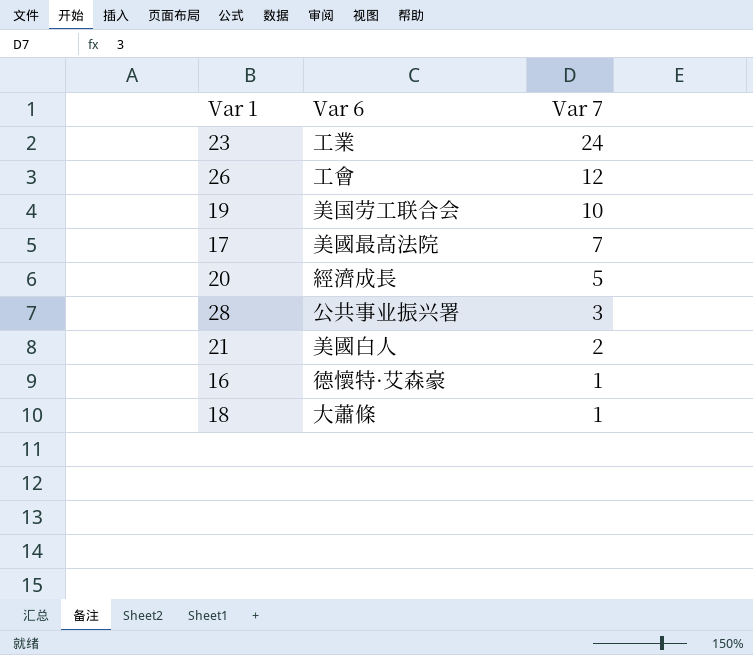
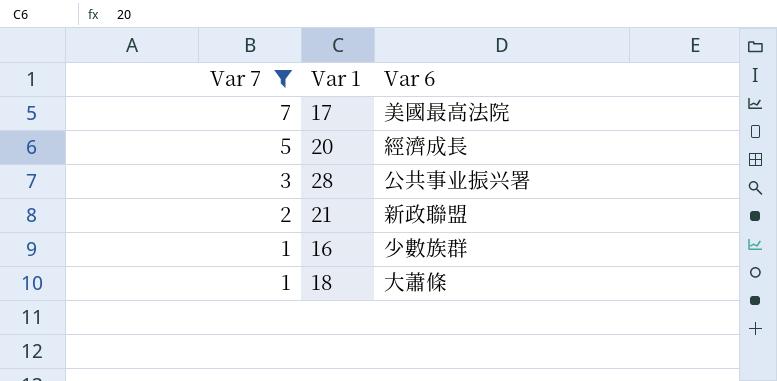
filter: none -> Var 7 <= 7
column Var 7 | position: 3 -> 1
21 | Var 6: 美國白人 -> 新政聯盟
16 | Var 6: 德懷特·艾森豪 -> 少數族群

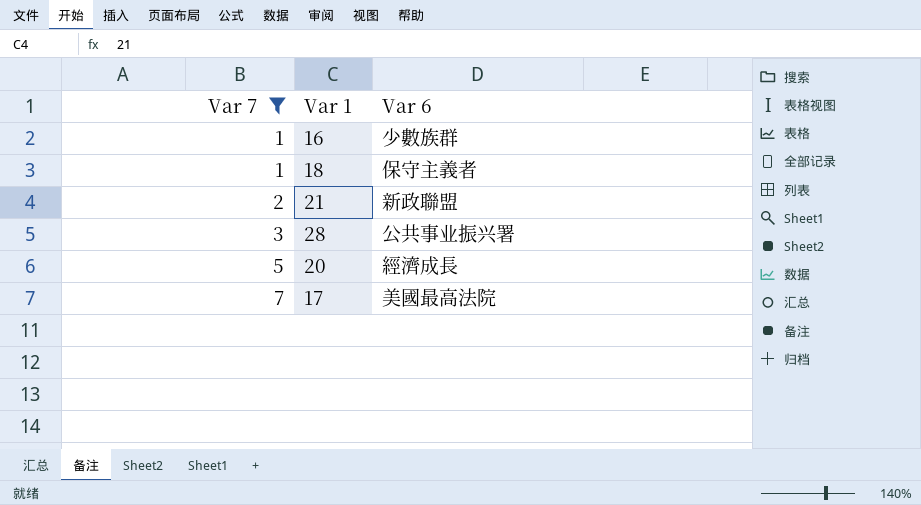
row order: Var 7 descending -> Var 7 ascending
18 | Var 6: 大蕭條 -> 保守主義者

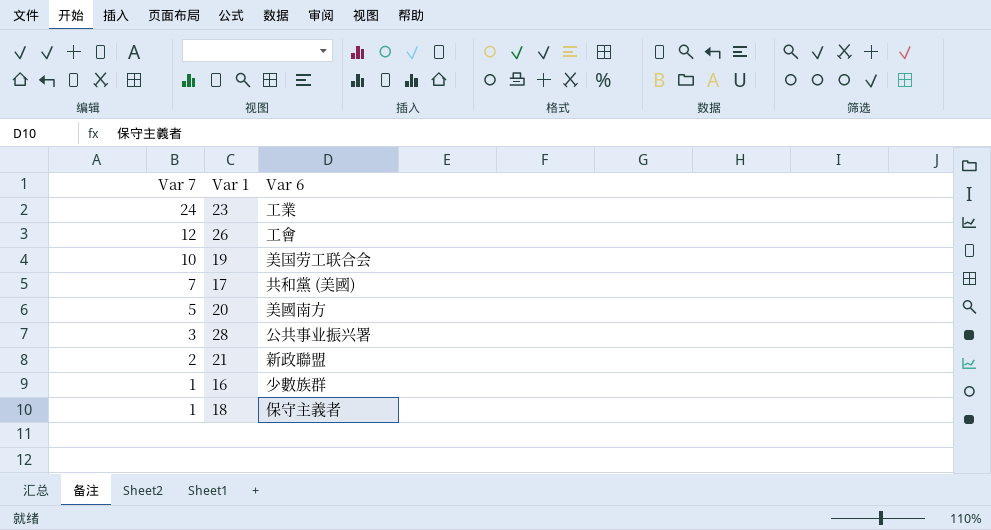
filter: Var 7 <= 7 -> none
row order: Var 7 ascending -> Var 7 descending
17 | Var 6: 美國最高法院 -> 共和黨 (美國)
20 | Var 6: 經濟成長 -> 美國南方

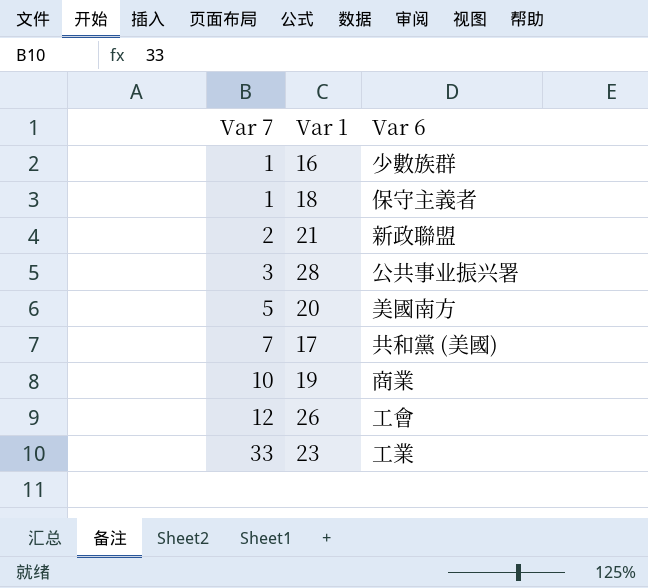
row order: Var 7 descending -> Var 7 ascending
19 | Var 6: 美国劳工联合会 -> 商業
23 | Var 7: 24 -> 33

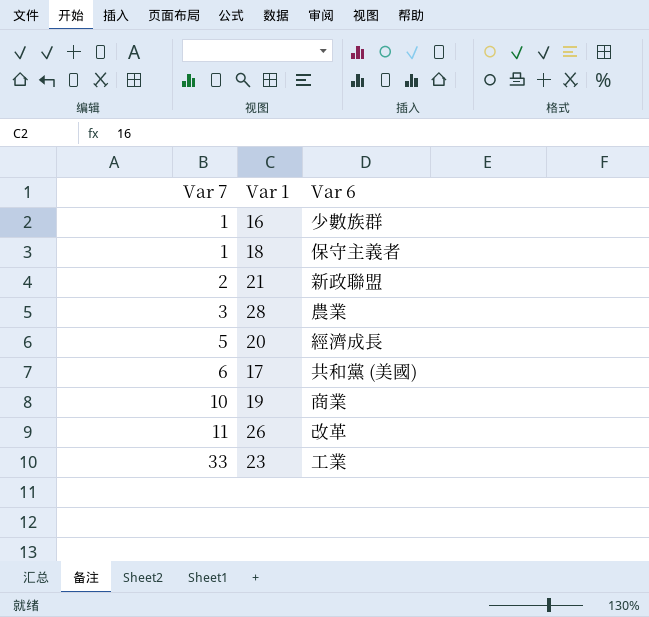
28 | Var 6: 公共事业振兴署 -> 農業
20 | Var 6: 美國南方 -> 經濟成長
17 | Var 7: 7 -> 6
26 | Var 7: 12 -> 11
26 | Var 6: 工會 -> 改革

